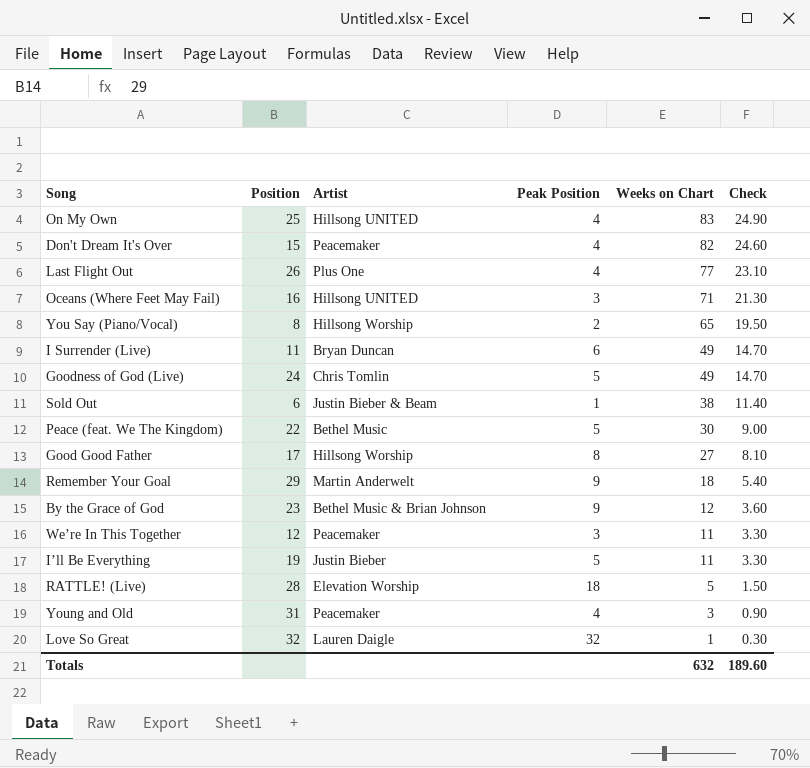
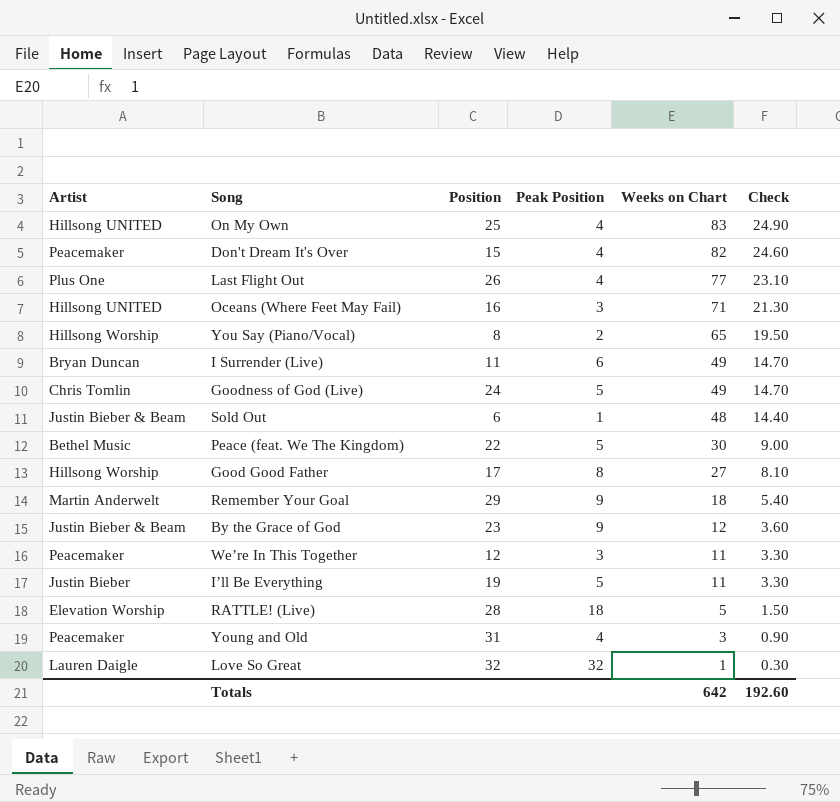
column Artist | position: 3 -> 1
Sold Out | Weeks on Chart: 38 -> 48
Sold Out | Check: 11.40 -> 14.40
By the Grace of God | Artist: Bethel Music & Brian Johnson -> Justin Bieber & Beam
Totals | Weeks on Chart: 632 -> 642
Totals | Check: 189.60 -> 192.60

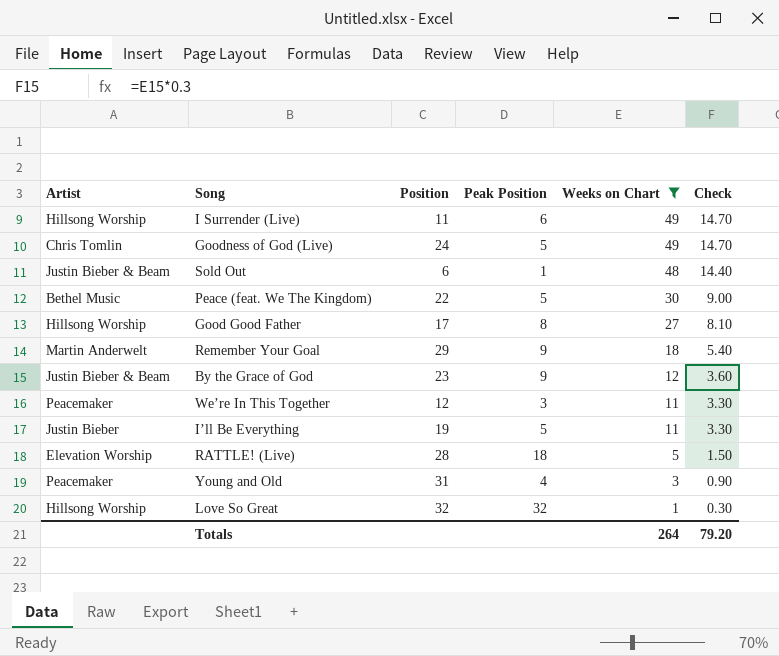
filter: none -> Weeks on Chart <= 49
I Surrender (Live) | Artist: Bryan Duncan -> Hillsong Worship
Love So Great | Artist: Lauren Daigle -> Hillsong Worship
Totals | Weeks on Chart: 642 -> 264
Totals | Check: 192.60 -> 79.20

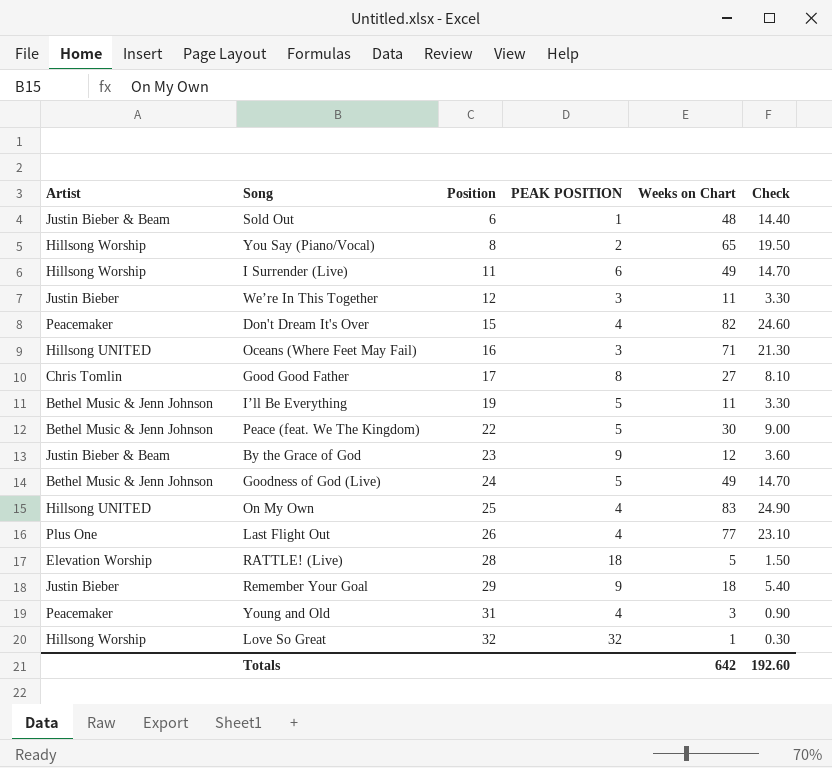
filter: Weeks on Chart <= 49 -> none
row order: Weeks on Chart descending -> Position ascending
column name: Peak Position -> PEAK POSITION
We’re In This Together | Artist: Peacemaker -> Justin Bieber
Good Good Father | Artist: Hillsong Worship -> Chris Tomlin
I’ll Be Everything | Artist: Justin Bieber -> Bethel Music & Jenn Johnson
Peace (feat. We The Kingdom) | Artist: Bethel Music -> Bethel Music & Jenn Johnson
Goodness of God (Live) | Artist: Chris Tomlin -> Bethel Music & Jenn Johnson
Remember Your Goal | Artist: Martin Anderwelt -> Justin Bieber
Totals | Weeks on Chart: 264 -> 642
Totals | Check: 79.20 -> 192.60

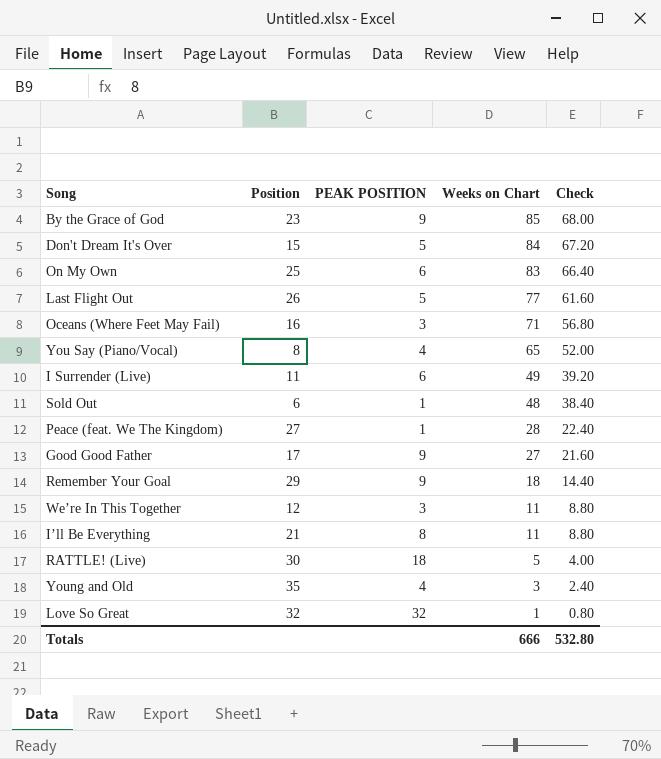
row order: Position ascending -> Weeks on Chart descending
column Artist | position: 1 -> none
column Check | formula: [Weeks on Chart] * 0.3 -> [Weeks on Chart] * 0.8
row Goodness of God (Live): Bethel Music & Jenn Johnson | 24 | 5 | 49 | 14.70 -> none
By the Grace of God | Weeks on Chart: 12 -> 85
Don't Dream It's Over | PEAK POSITION: 4 -> 5
Don't Dream It's Over | Weeks on Chart: 82 -> 84
On My Own | PEAK POSITION: 4 -> 6
Last Flight Out | PEAK POSITION: 4 -> 5
You Say (Piano/Vocal) | PEAK POSITION: 2 -> 4
Peace (feat. We The Kingdom) | Position: 22 -> 27
Peace (feat. We The Kingdom) | PEAK POSITION: 5 -> 1
Peace (feat. We The Kingdom) | Weeks on Chart: 30 -> 28
Good Good Father | PEAK POSITION: 8 -> 9
I’ll Be Everything | Position: 19 -> 21
I’ll Be Everything | PEAK POSITION: 5 -> 8
RATTLE! (Live) | Position: 28 -> 30
Young and Old | Position: 31 -> 35
Totals | Weeks on Chart: 642 -> 666
Totals | Check: 192.60 -> 532.80

